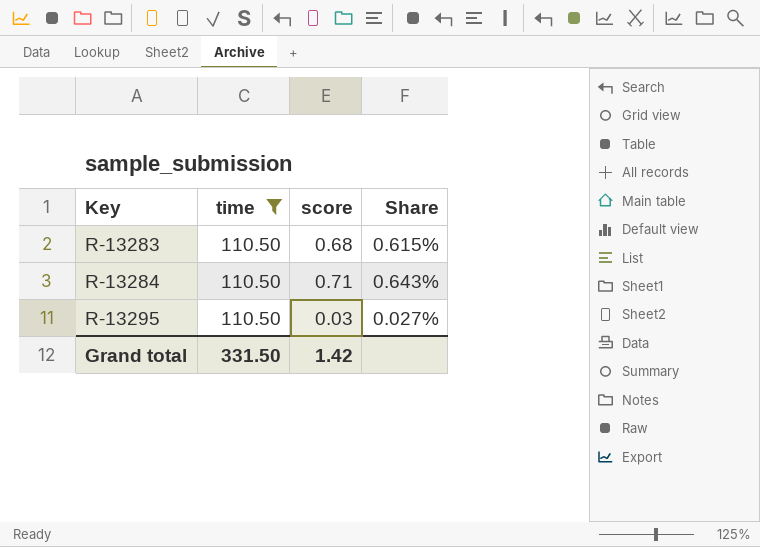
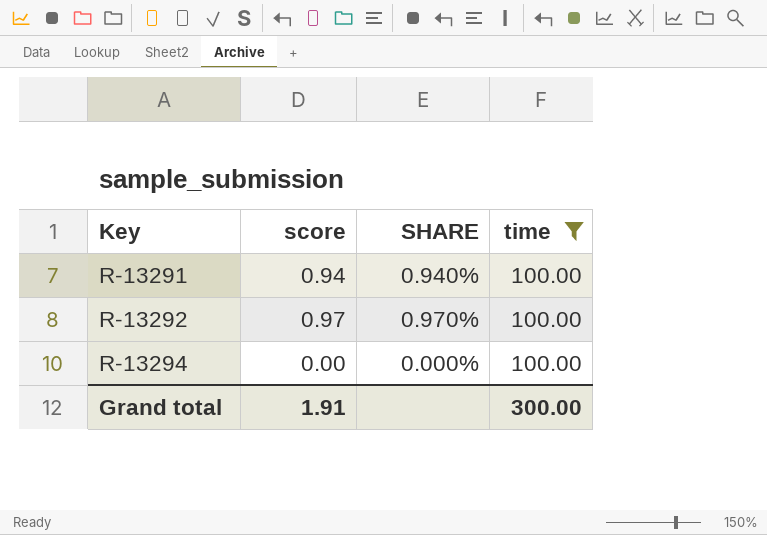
filter: time = 110.50 -> time = 100.00
column name: Share -> SHARE
column time | position: 2 -> 4
Grand total | score: 1.42 -> 1.91
Grand total | time: 331.50 -> 300.00

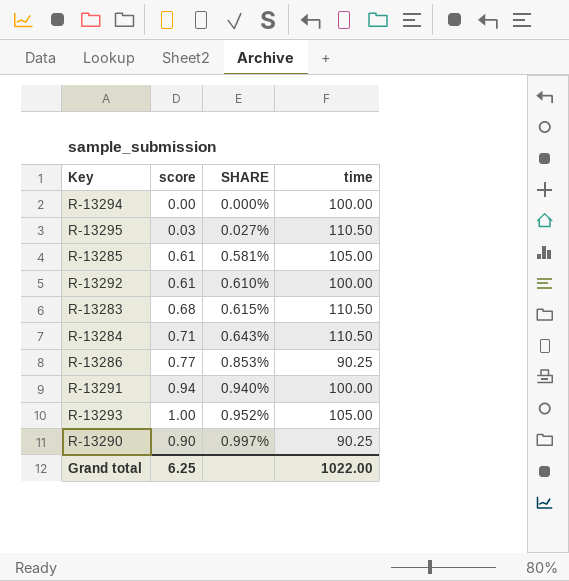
filter: time = 100.00 -> none
row order: Key ascending -> SHARE ascending
R-13292 | score: 0.97 -> 0.61
R-13292 | SHARE: 0.970% -> 0.610%
Grand total | score: 1.91 -> 6.25
Grand total | time: 300.00 -> 1022.00

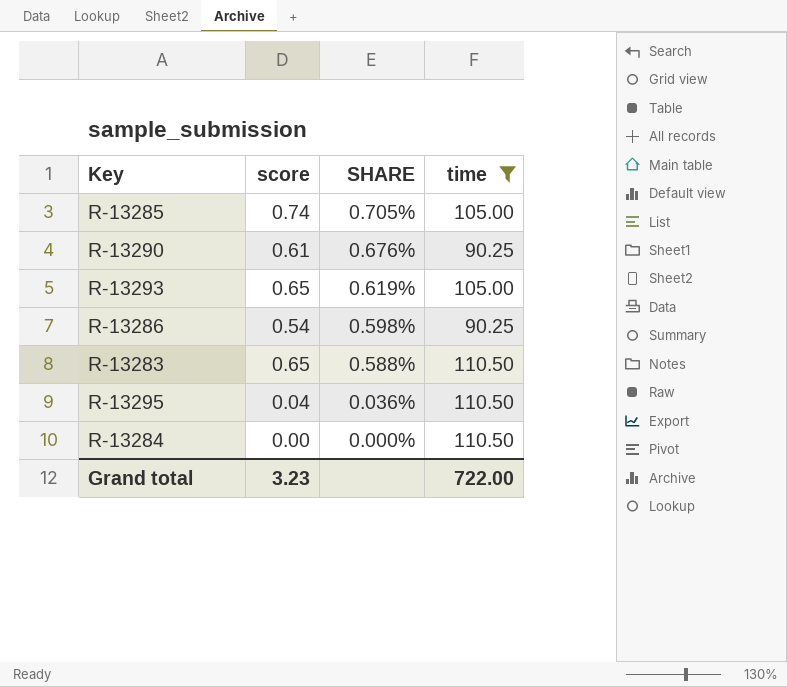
filter: none -> time != 100.00
row order: SHARE ascending -> SHARE descending
R-13285 | score: 0.61 -> 0.74
R-13285 | SHARE: 0.581% -> 0.705%
R-13290 | score: 0.90 -> 0.61
R-13290 | SHARE: 0.997% -> 0.676%
R-13293 | score: 1.00 -> 0.65
R-13293 | SHARE: 0.952% -> 0.619%
R-13286 | score: 0.77 -> 0.54
R-13286 | SHARE: 0.853% -> 0.598%
R-13283 | score: 0.68 -> 0.65
R-13283 | SHARE: 0.615% -> 0.588%
R-13295 | score: 0.03 -> 0.04
R-13295 | SHARE: 0.027% -> 0.036%
R-13284 | score: 0.71 -> 0.00
R-13284 | SHARE: 0.643% -> 0.000%
Grand total | score: 6.25 -> 3.23
Grand total | time: 1022.00 -> 722.00

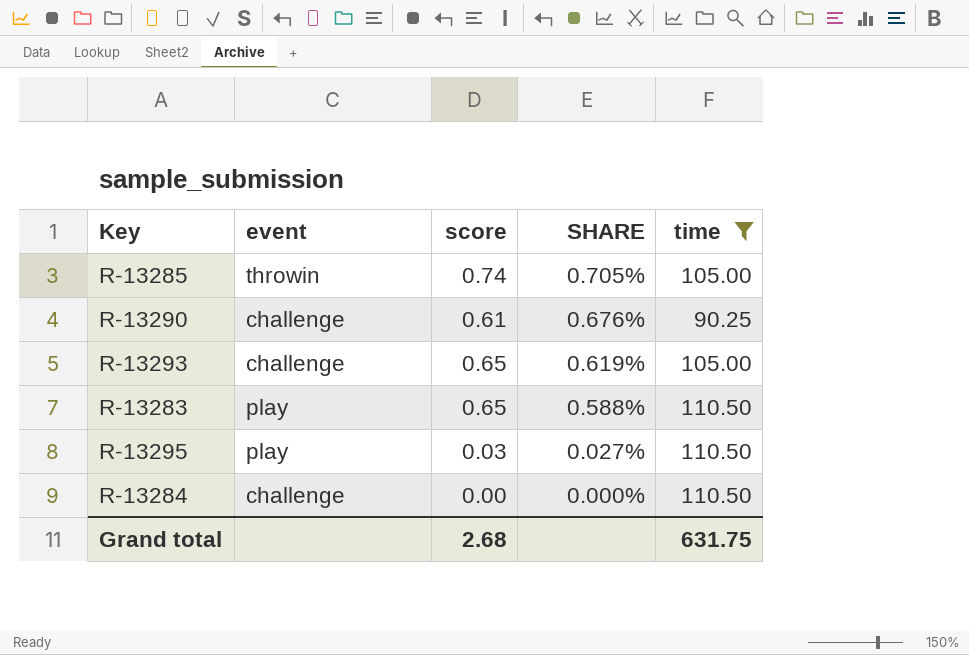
column event | position: none -> 2
row R-13286: 0.54 | 0.598% | 90.25 -> none
R-13295 | score: 0.04 -> 0.03
R-13295 | SHARE: 0.036% -> 0.027%
Grand total | score: 3.23 -> 2.68
Grand total | time: 722.00 -> 631.75

